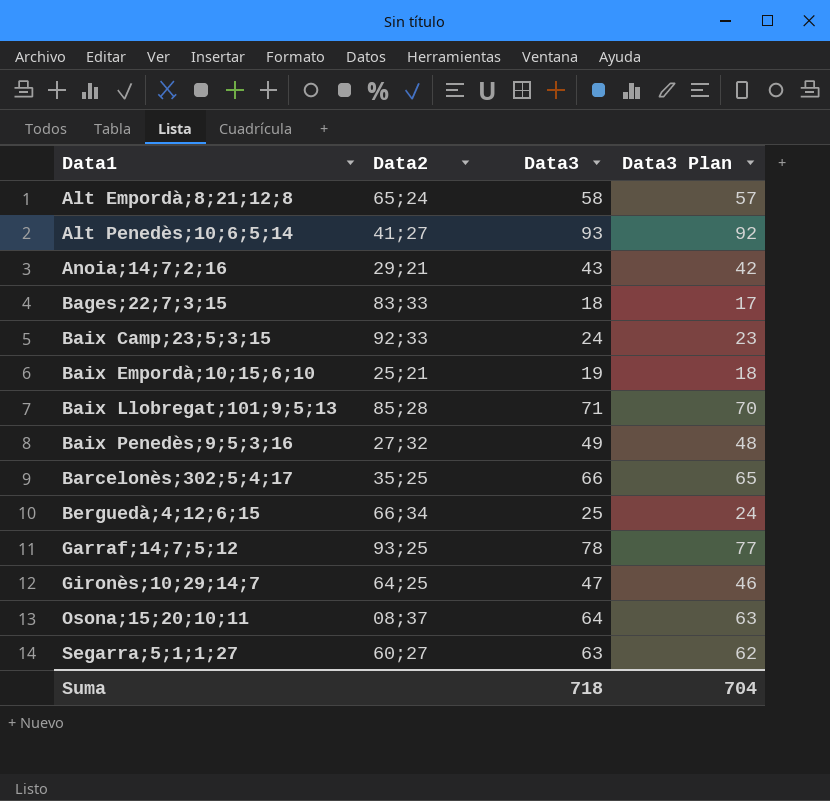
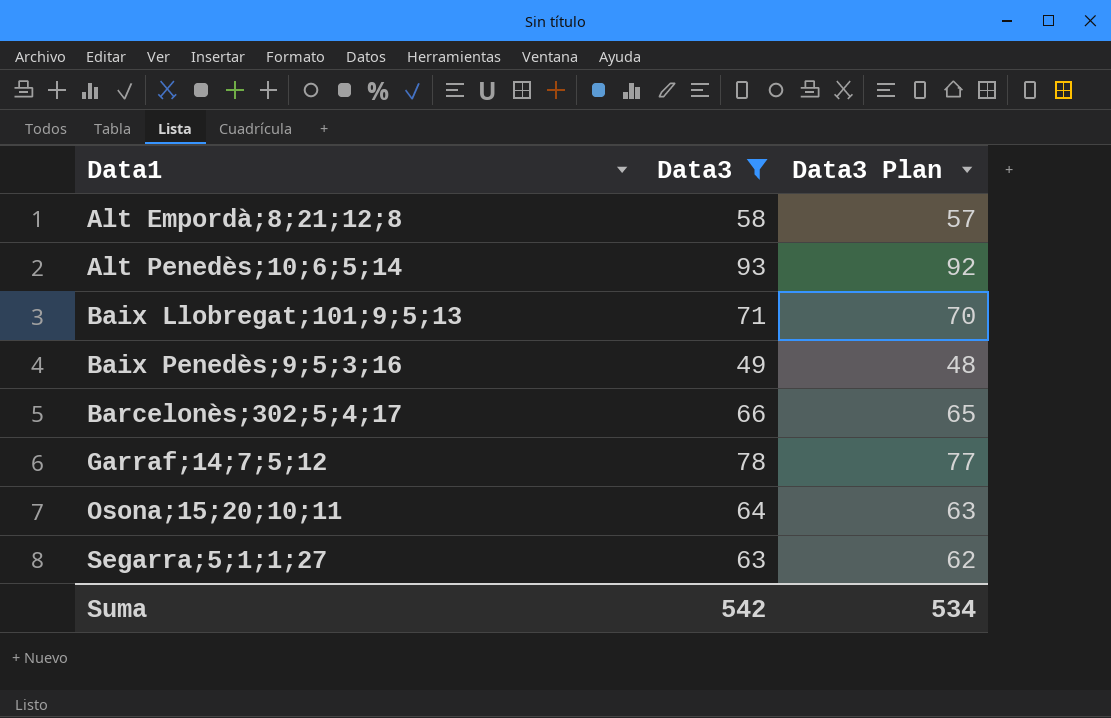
filter: none -> Data3 >= 49
column Data2 | position: 2 -> none
Suma | Data3: 718 -> 542
Suma | Data3 Plan: 704 -> 534

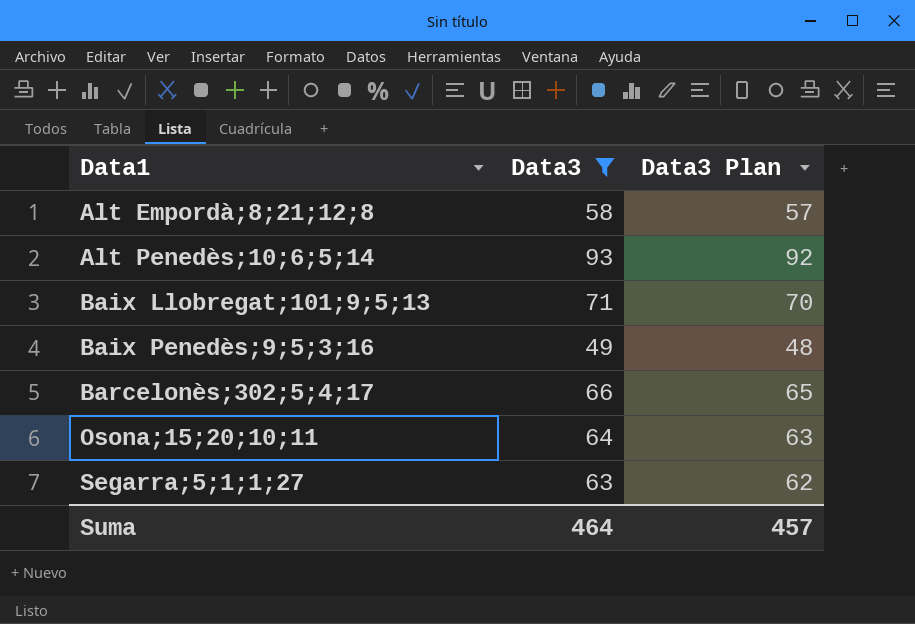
row Garraf;14;7;5;12: 78 | 77 -> none
Suma | Data3: 542 -> 464
Suma | Data3 Plan: 534 -> 457

